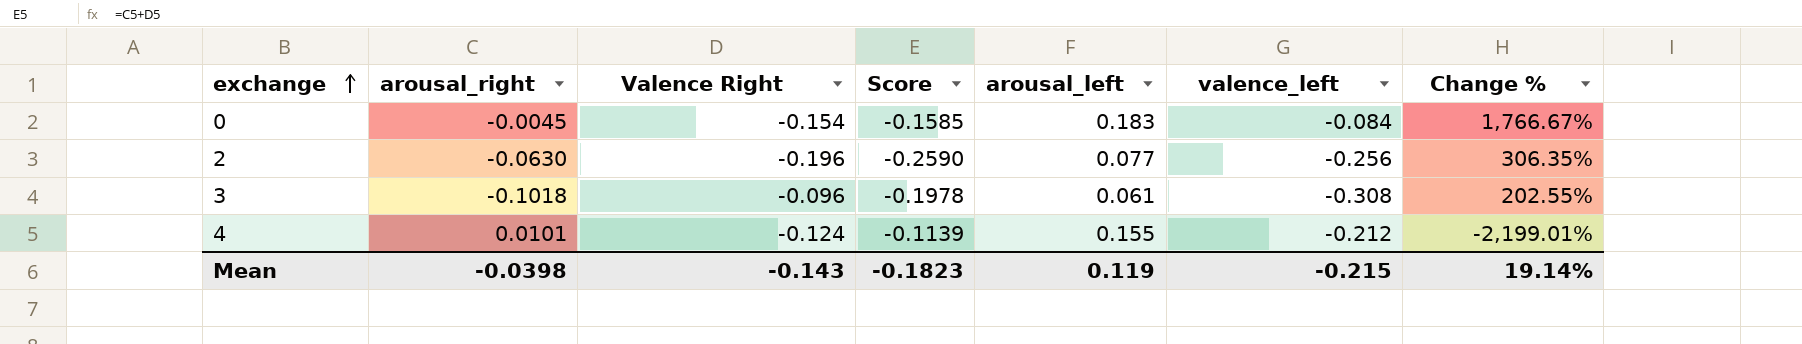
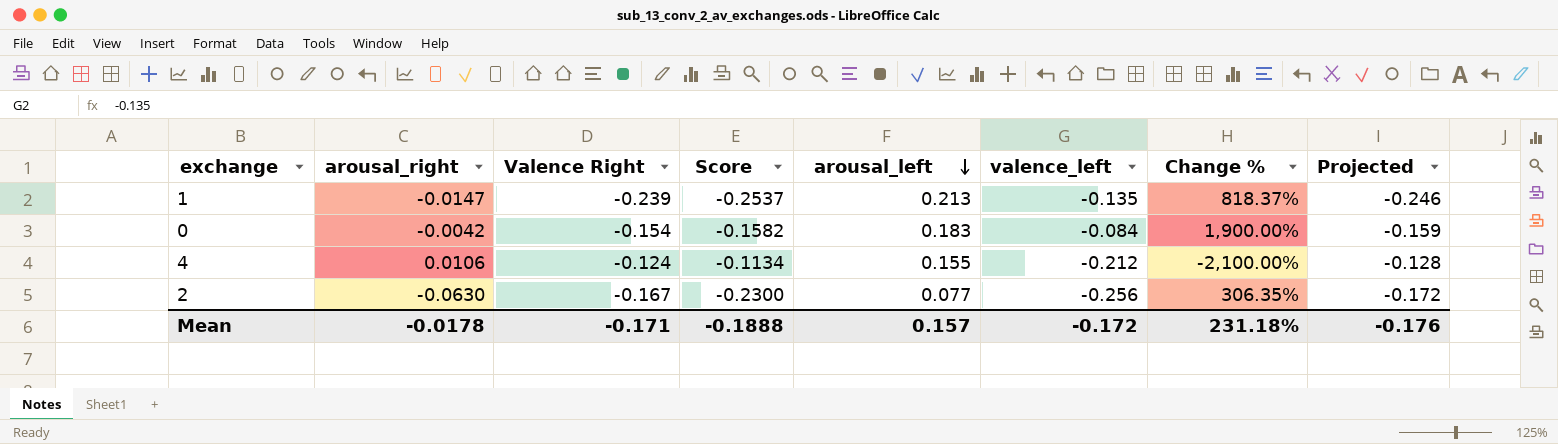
row order: exchange ascending -> arousal_left descending
column Projected | formula: none -> [Valence Right] * 1.03
row 3: -0.1018 | -0.096 | -0.1978 | 0.061 | -0.308 | 202.55% -> none
row 1: none -> -0.0147 | -0.239 | -0.2537 | 0.213 | -0.135 | 818.37% | -0.246
0 | arousal_right: -0.0045 -> -0.0042
0 | Score: -0.1585 -> -0.1582
0 | Change %: 1,766.67% -> 1,900.00%
4 | arousal_right: 0.0101 -> 0.0106
4 | Score: -0.1139 -> -0.1134
4 | Change %: -2,199.01% -> -2,100.00%
2 | Valence Right: -0.196 -> -0.167
2 | Score: -0.2590 -> -0.2300
Mean | arousal_right: -0.0398 -> -0.0178
Mean | Valence Right: -0.143 -> -0.171
Mean | Score: -0.1823 -> -0.1888
Mean | arousal_left: 0.119 -> 0.157
Mean | valence_left: -0.215 -> -0.172
Mean | Change %: 19.14% -> 231.18%

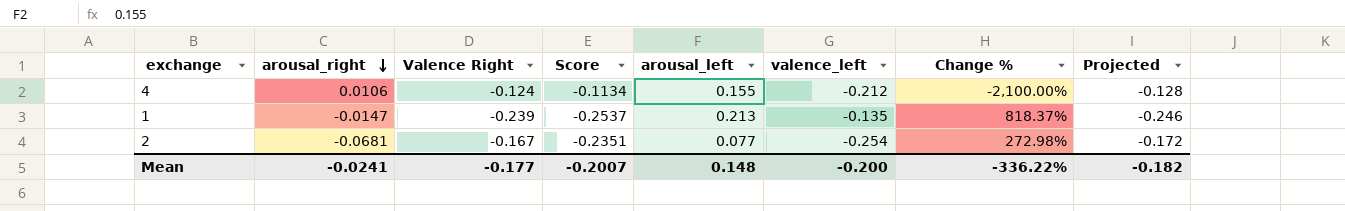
row order: arousal_left descending -> arousal_right descending
row 0: -0.0042 | -0.154 | -0.1582 | 0.183 | -0.084 | 1,900.00% | -0.159 -> none
2 | arousal_right: -0.0630 -> -0.0681
2 | Score: -0.2300 -> -0.2351
2 | valence_left: -0.256 -> -0.254
2 | Change %: 306.35% -> 272.98%
Mean | arousal_right: -0.0178 -> -0.0241
Mean | Valence Right: -0.171 -> -0.177
Mean | Score: -0.1888 -> -0.2007
Mean | arousal_left: 0.157 -> 0.148
Mean | valence_left: -0.172 -> -0.200
Mean | Change %: 231.18% -> -336.22%
Mean | Projected: -0.176 -> -0.182

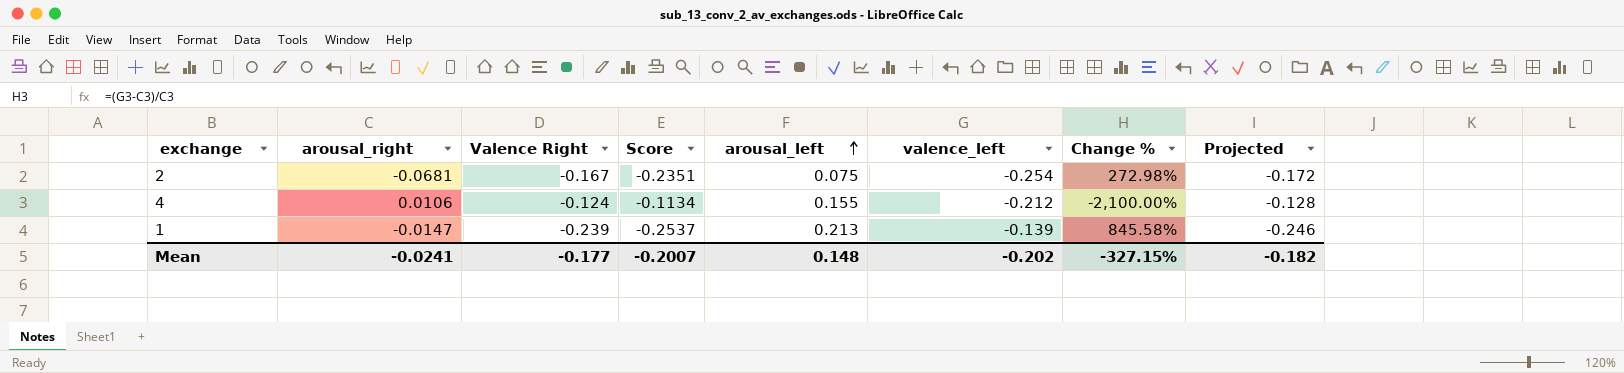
row order: arousal_right descending -> arousal_left ascending
2 | arousal_left: 0.077 -> 0.075
1 | valence_left: -0.135 -> -0.139
1 | Change %: 818.37% -> 845.58%
Mean | valence_left: -0.200 -> -0.202
Mean | Change %: -336.22% -> -327.15%

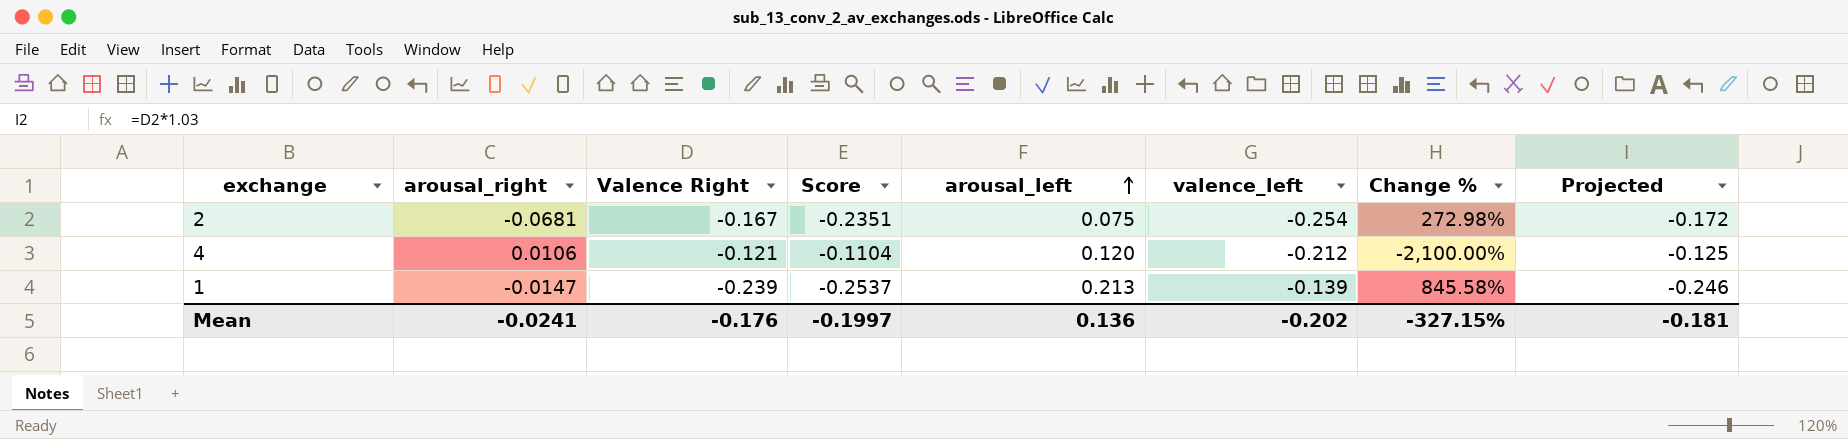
4 | Valence Right: -0.124 -> -0.121
4 | Score: -0.1134 -> -0.1104
4 | arousal_left: 0.155 -> 0.120
4 | Projected: -0.128 -> -0.125
Mean | Valence Right: -0.177 -> -0.176
Mean | Score: -0.2007 -> -0.1997
Mean | arousal_left: 0.148 -> 0.136
Mean | Projected: -0.182 -> -0.181

